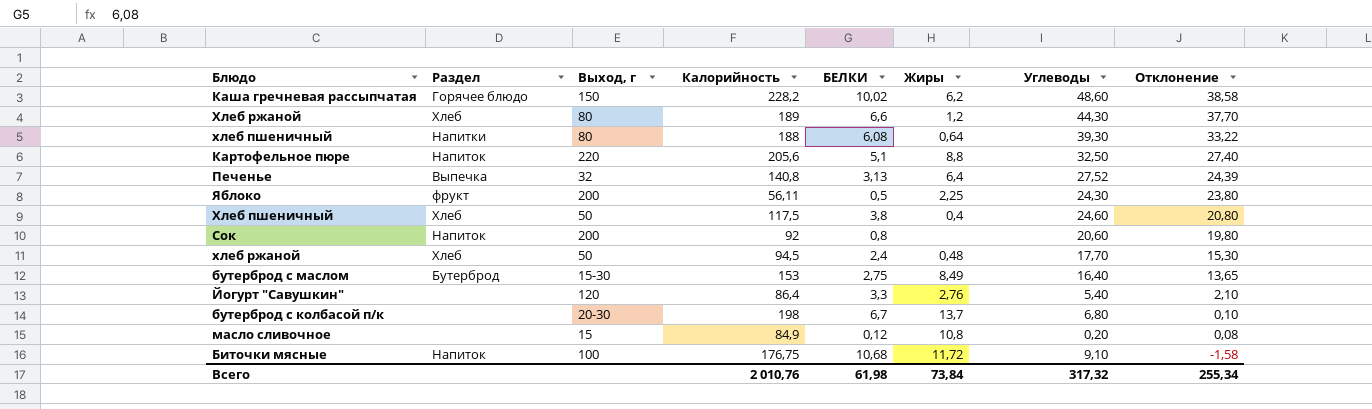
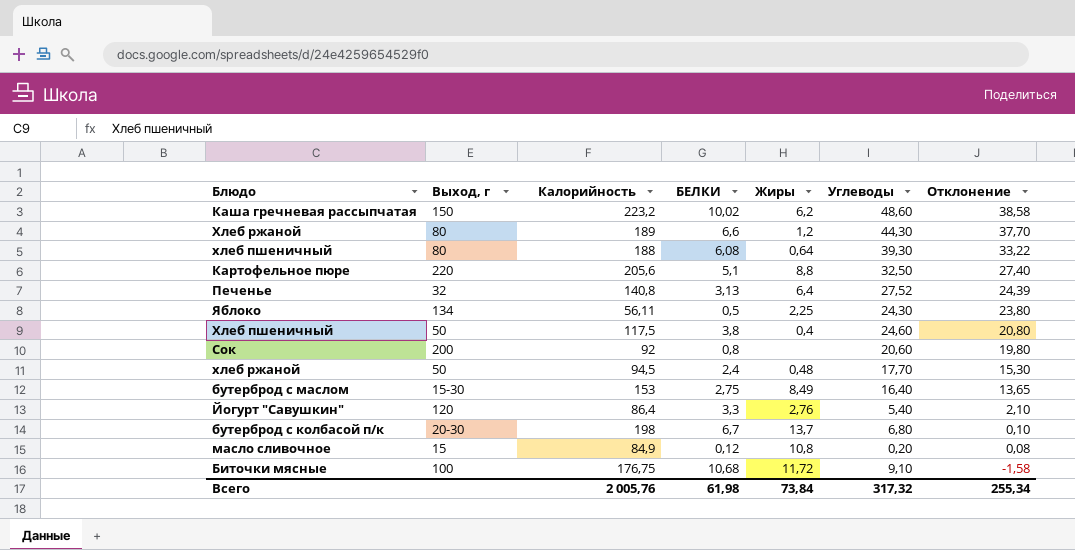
column Раздел | position: 2 -> none
Каша гречневая рассыпчатая | Калорийность: 228,2 -> 223,2
Яблоко | Выход, г: 200 -> 134
Всего | Калорийность: 2 010,76 -> 2 005,76

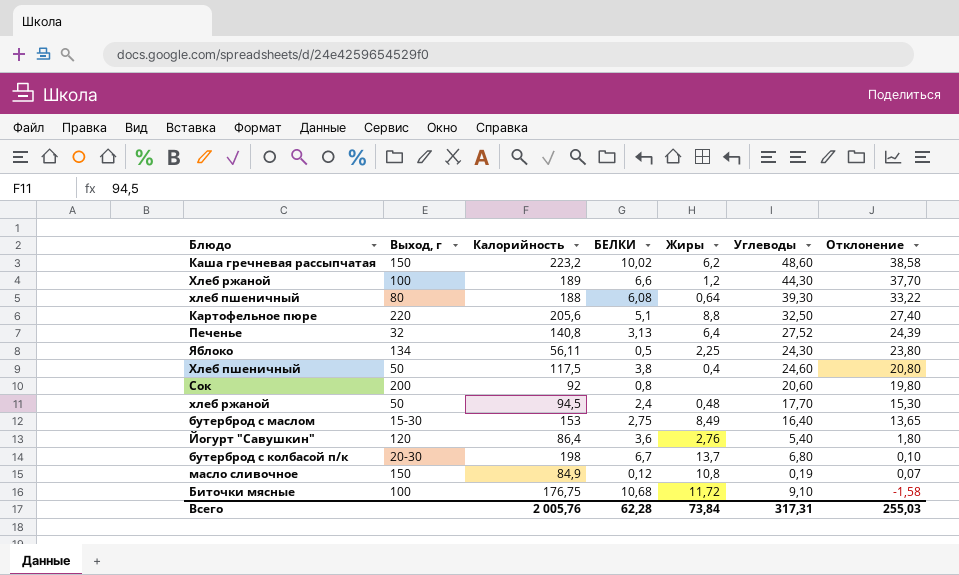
Хлеб ржаной | Выход, г: 80 -> 100
Йогурт "Савушкин" | БЕЛКИ: 3,3 -> 3,6
Йогурт "Савушкин" | Отклонение: 2,10 -> 1,80
масло сливочное | Выход, г: 15 -> 150
масло сливочное | Углеводы: 0,20 -> 0,19
масло сливочное | Отклонение: 0,08 -> 0,07
Всего | БЕЛКИ: 61,98 -> 62,28
Всего | Углеводы: 317,32 -> 317,31
Всего | Отклонение: 255,34 -> 255,03

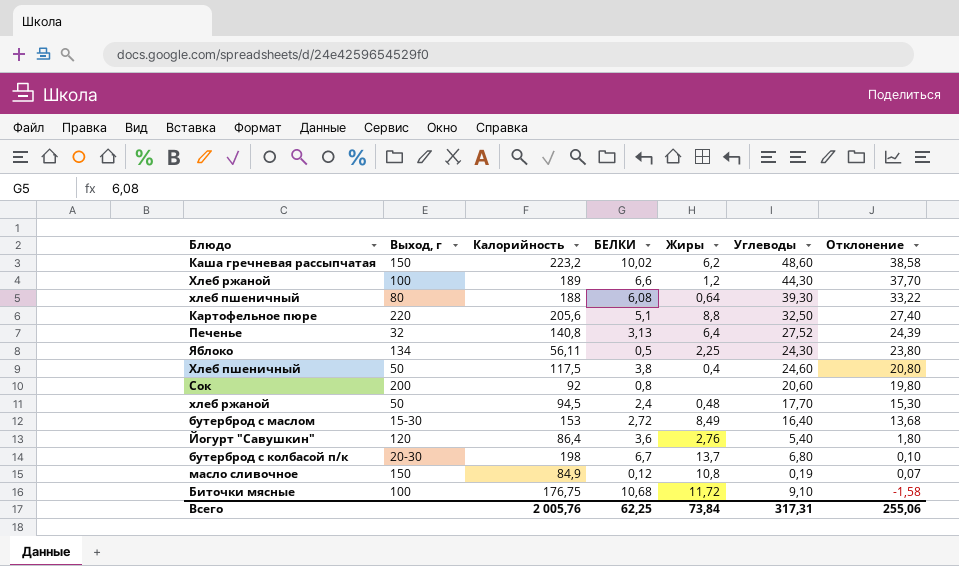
бутерброд с маслом | БЕЛКИ: 2,75 -> 2,72
бутерброд с маслом | Отклонение: 13,65 -> 13,68
Всего | БЕЛКИ: 62,28 -> 62,25
Всего | Отклонение: 255,03 -> 255,06

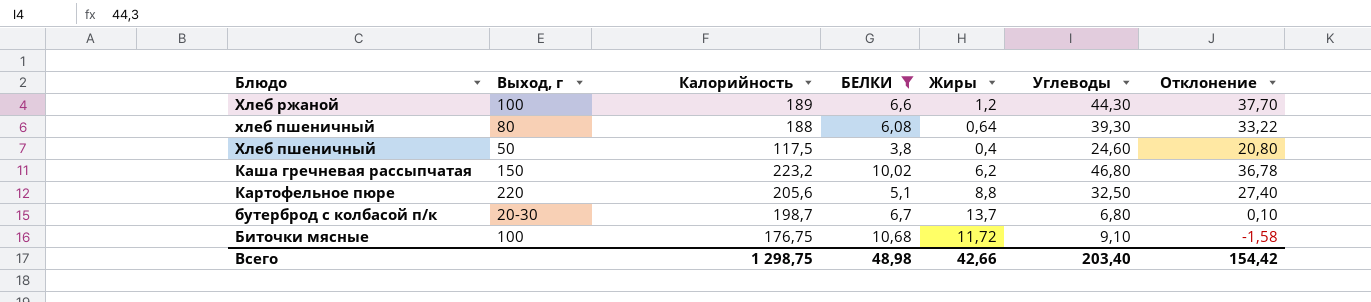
filter: none -> БЕЛКИ >= 3,8
row order: Отклонение descending -> Блюдо descending
Каша гречневая рассыпчатая | Углеводы: 48,60 -> 46,80
Каша гречневая рассыпчатая | Отклонение: 38,58 -> 36,78
бутерброд с колбасой п/к | Калорийность: 198 -> 198,7
Всего | Калорийность: 2 005,76 -> 1 298,75
Всего | БЕЛКИ: 62,25 -> 48,98
Всего | Жиры: 73,84 -> 42,66
Всего | Углеводы: 317,31 -> 203,40
Всего | Отклонение: 255,06 -> 154,42

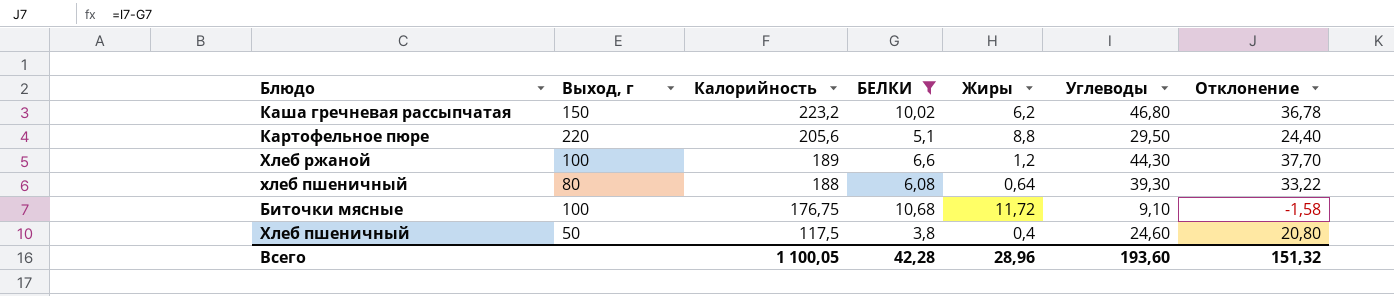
row order: Блюдо descending -> Калорийность descending
row бутерброд с колбасой п/к: 20-30 | 198,7 | 6,7 | 13,7 | 6,80 | 0,10 -> none
Картофельное пюре | Углеводы: 32,50 -> 29,50
Картофельное пюре | Отклонение: 27,40 -> 24,40
Всего | Калорийность: 1 298,75 -> 1 100,05
Всего | БЕЛКИ: 48,98 -> 42,28
Всего | Жиры: 42,66 -> 28,96
Всего | Углеводы: 203,40 -> 193,60
Всего | Отклонение: 154,42 -> 151,32

